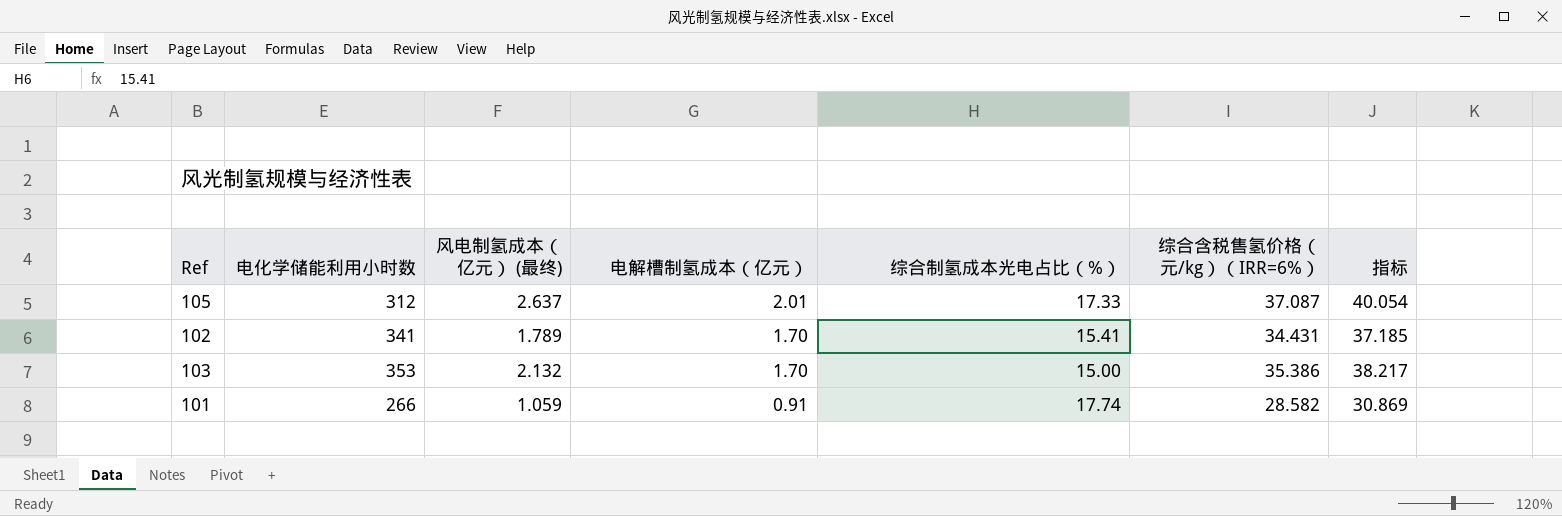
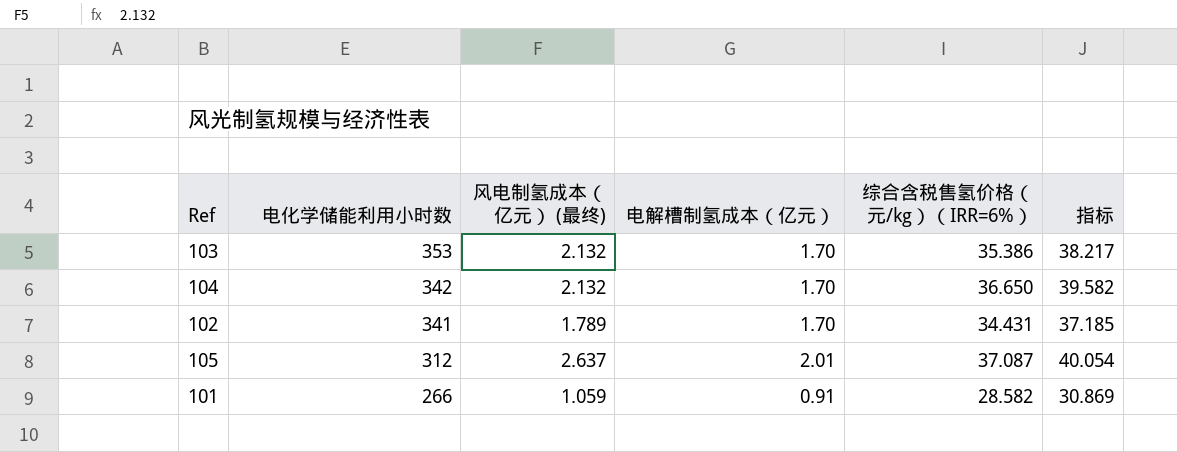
row order: 电解槽制氢成本（亿元） descending -> 电化学储能利用小时数 descending
column 综合制氢成本光电占比（%） | position: 5 -> none
row 104: none -> 342 | 2.132 | 1.70 | 36.650 | 39.582

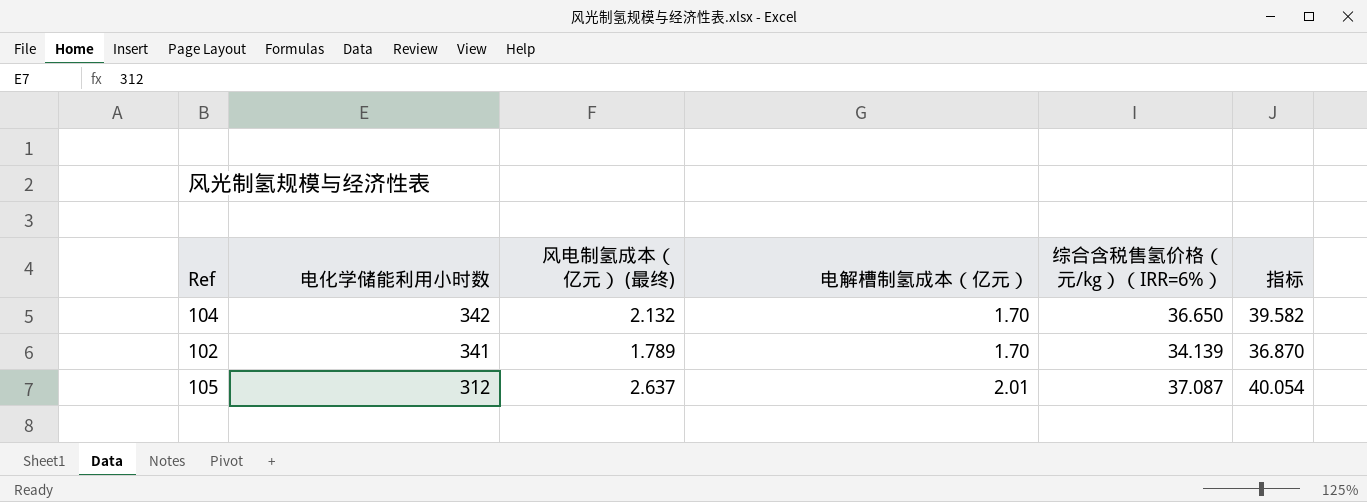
row 103: 353 | 2.132 | 1.70 | 35.386 | 38.217 -> none
row 101: 266 | 1.059 | 0.91 | 28.582 | 30.869 -> none
102 | 综合含税售氢价格（元/kg）（IRR=6%）: 34.431 -> 34.139
102 | 指标: 37.185 -> 36.870

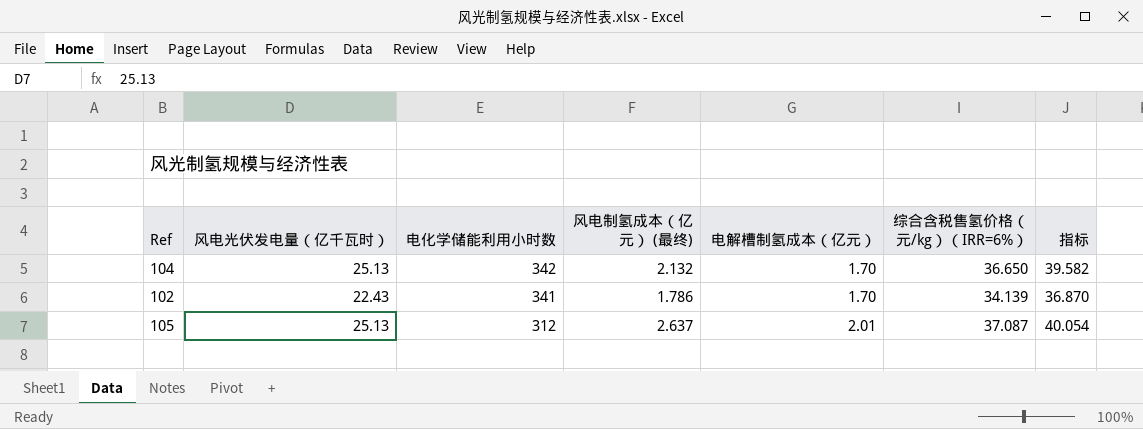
column 风电光伏发电量（亿千瓦时） | position: none -> 2
102 | 风电制氢成本（亿元） (最终): 1.789 -> 1.786

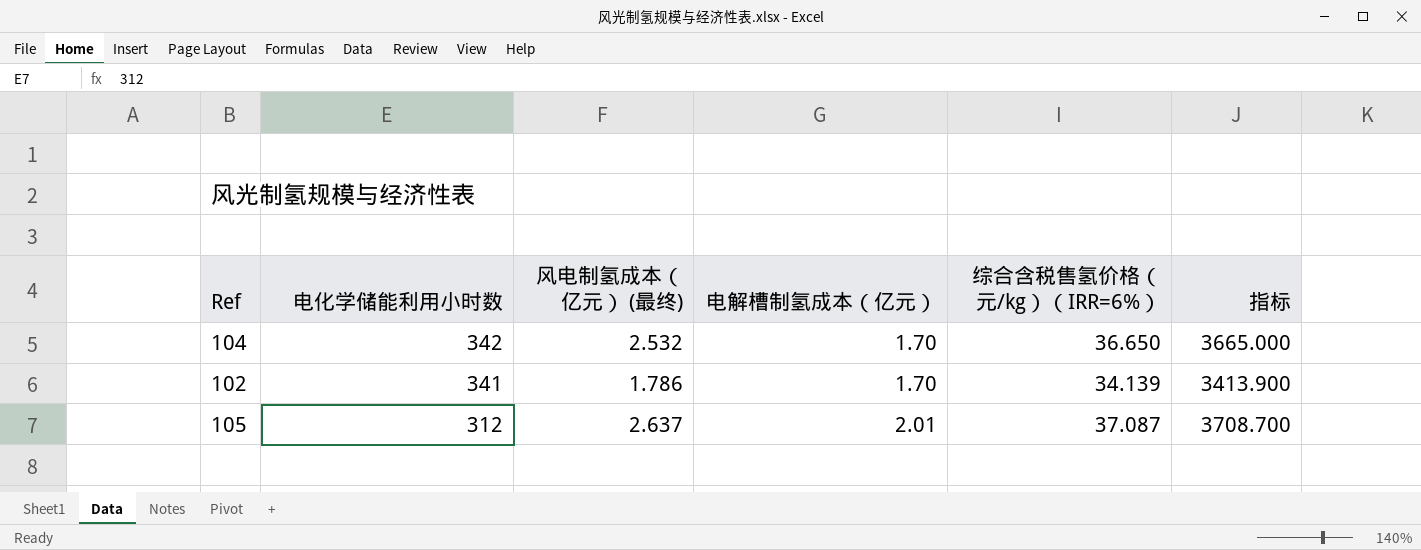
column 风电光伏发电量（亿千瓦时） | position: 2 -> none
column 指标 | formula: [综合含税售氢价格（元/kg）（IRR=6%）] * 1.08 -> [综合含税售氢价格（元/kg）（IRR=6%）] * 100
104 | 风电制氢成本（亿元） (最终): 2.132 -> 2.532

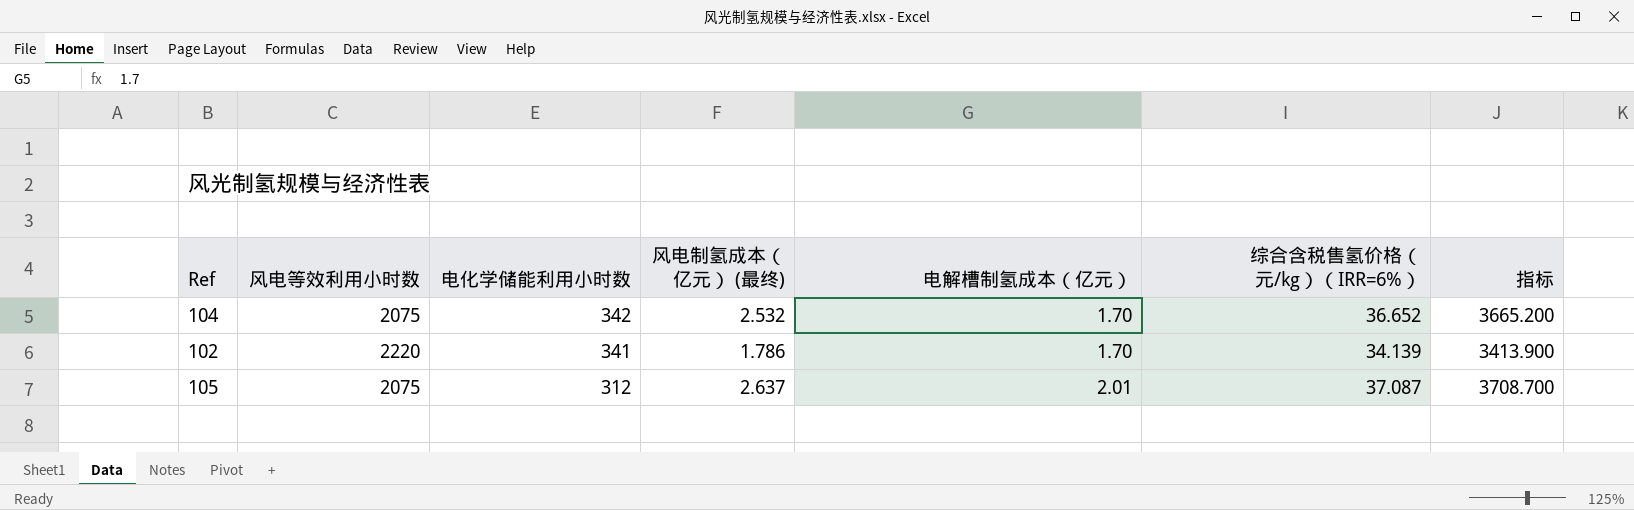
column 风电等效利用小时数 | position: none -> 2
104 | 综合含税售氢价格（元/kg）（IRR=6%）: 36.650 -> 36.652
104 | 指标: 3665.000 -> 3665.200

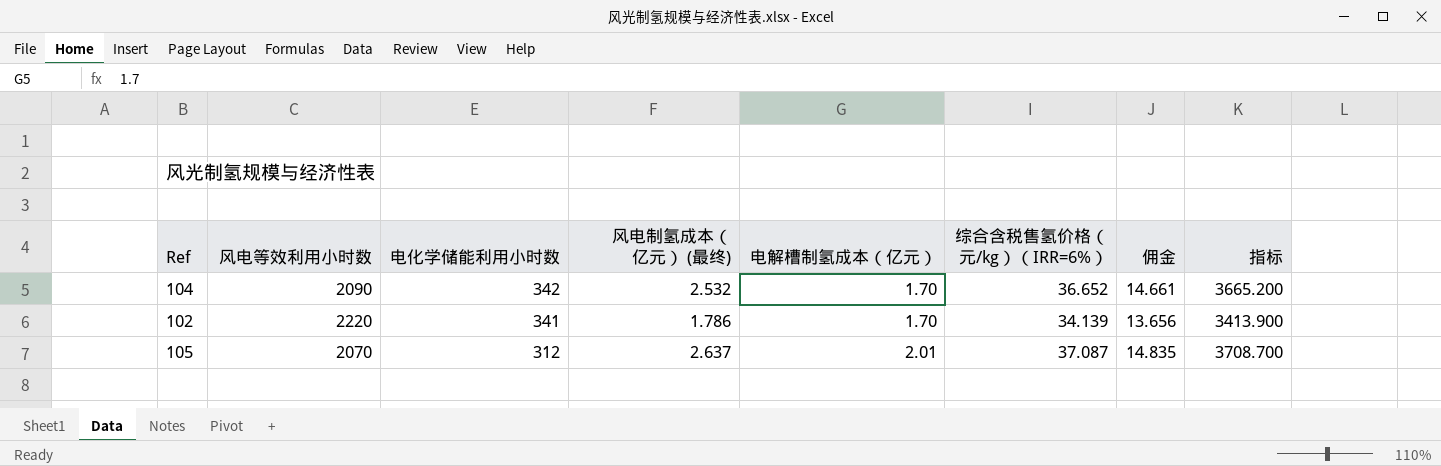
column 佣金 | formula: none -> [综合含税售氢价格（元/kg）（IRR=6%）] * 0.4
104 | 风电等效利用小时数: 2075 -> 2090
105 | 风电等效利用小时数: 2075 -> 2070

